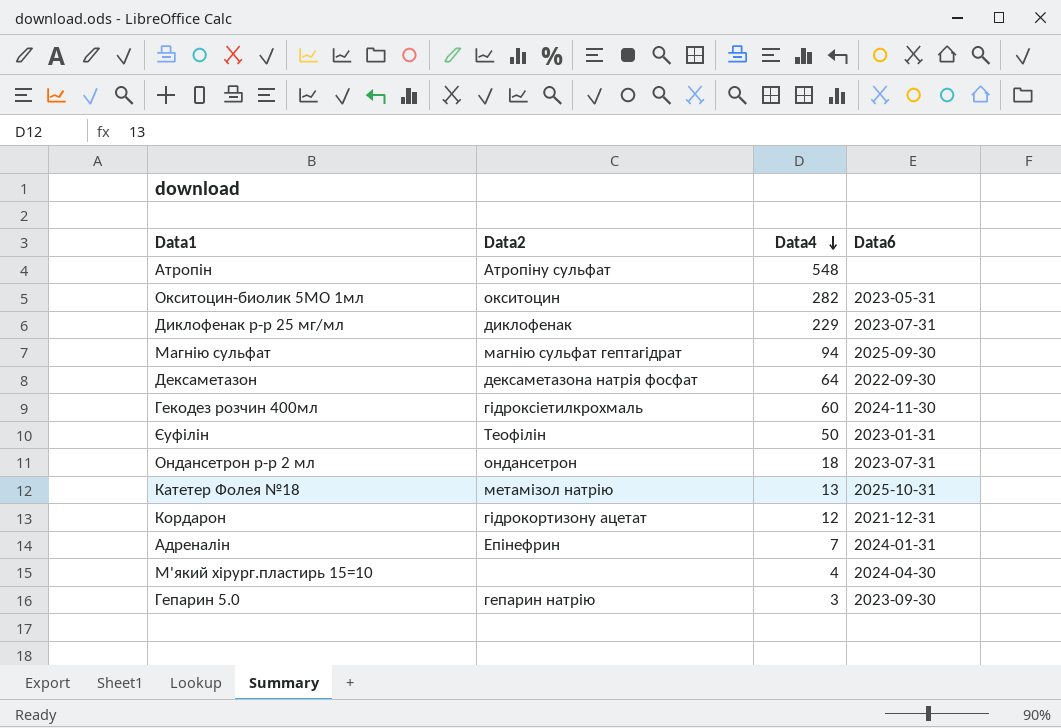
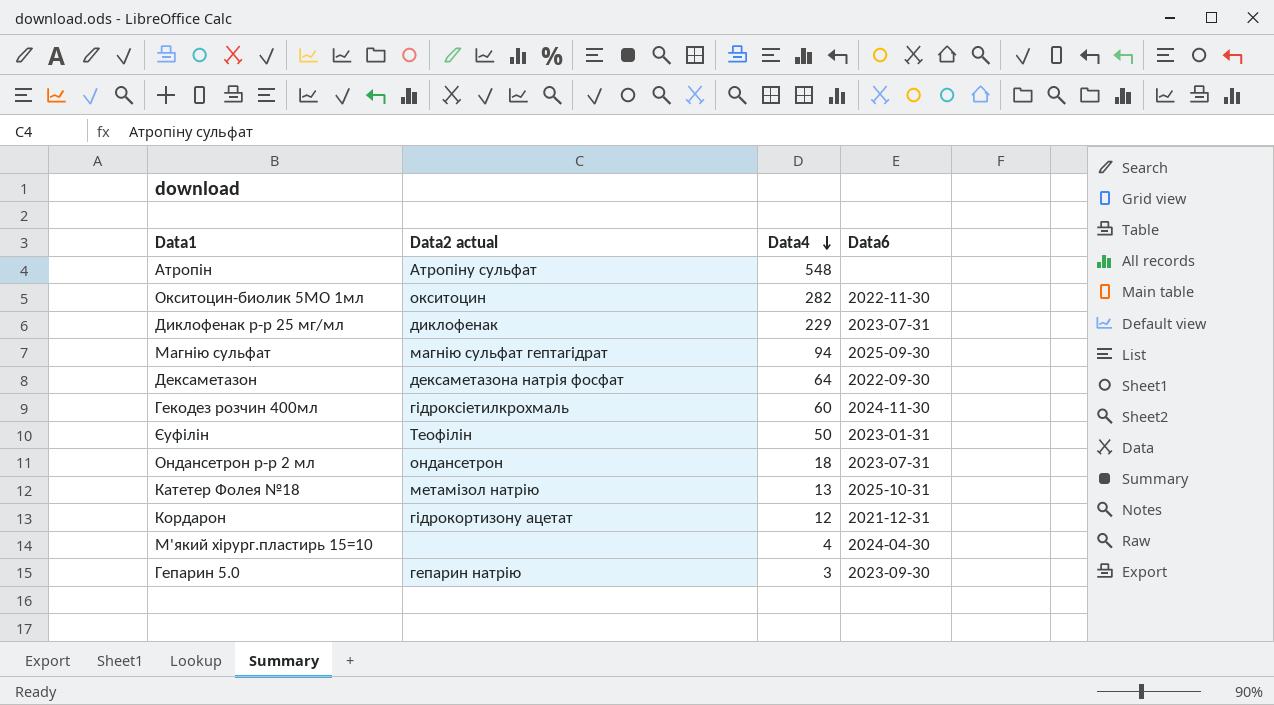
column name: Data2 -> Data2 actual
row Адреналін: Епінефрин | 7 | 2024-01-31 -> none
Окситоцин-биолик 5МО 1мл | Data6: 2023-05-31 -> 2022-11-30

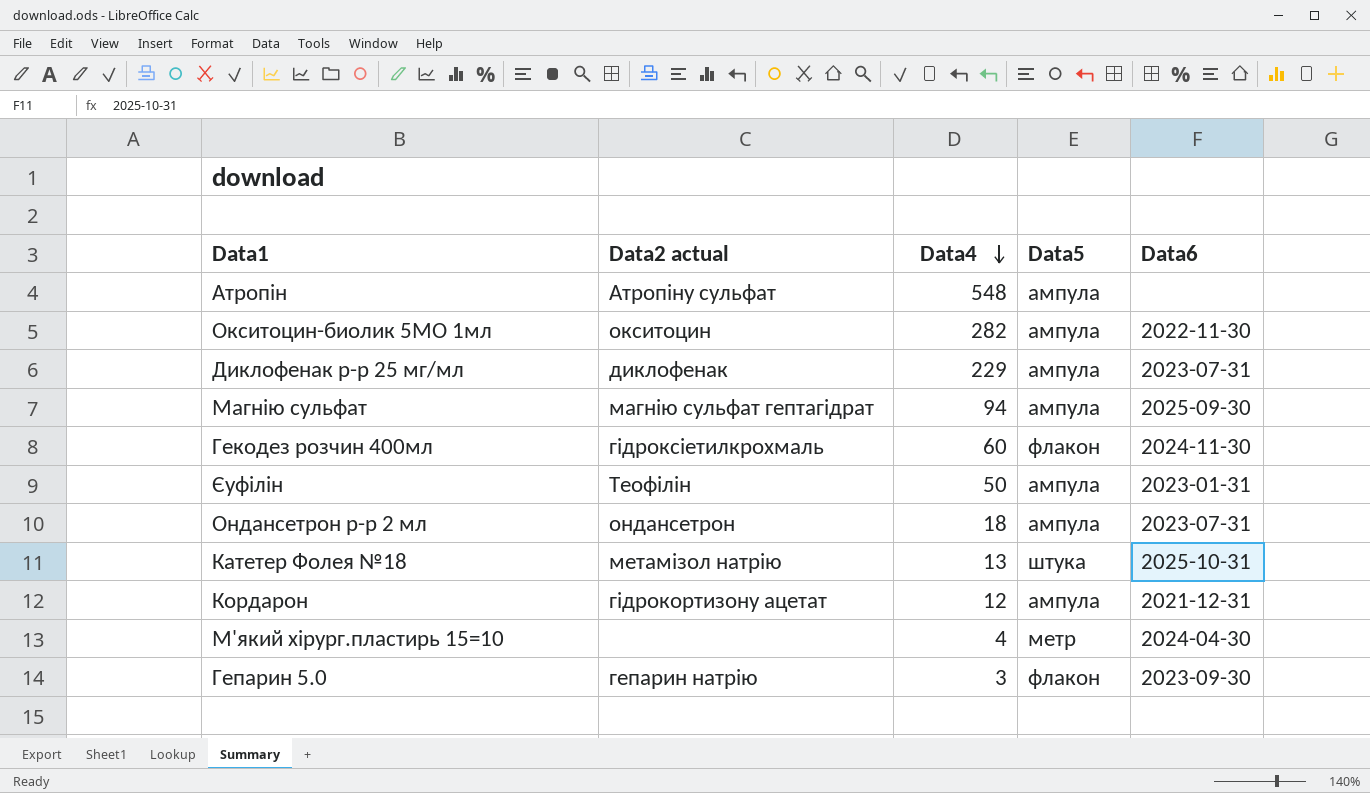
column Data5 | position: none -> 4
row Дексаметазон: дексаметазона натрія фосфат | 64 | 2022-09-30 -> none

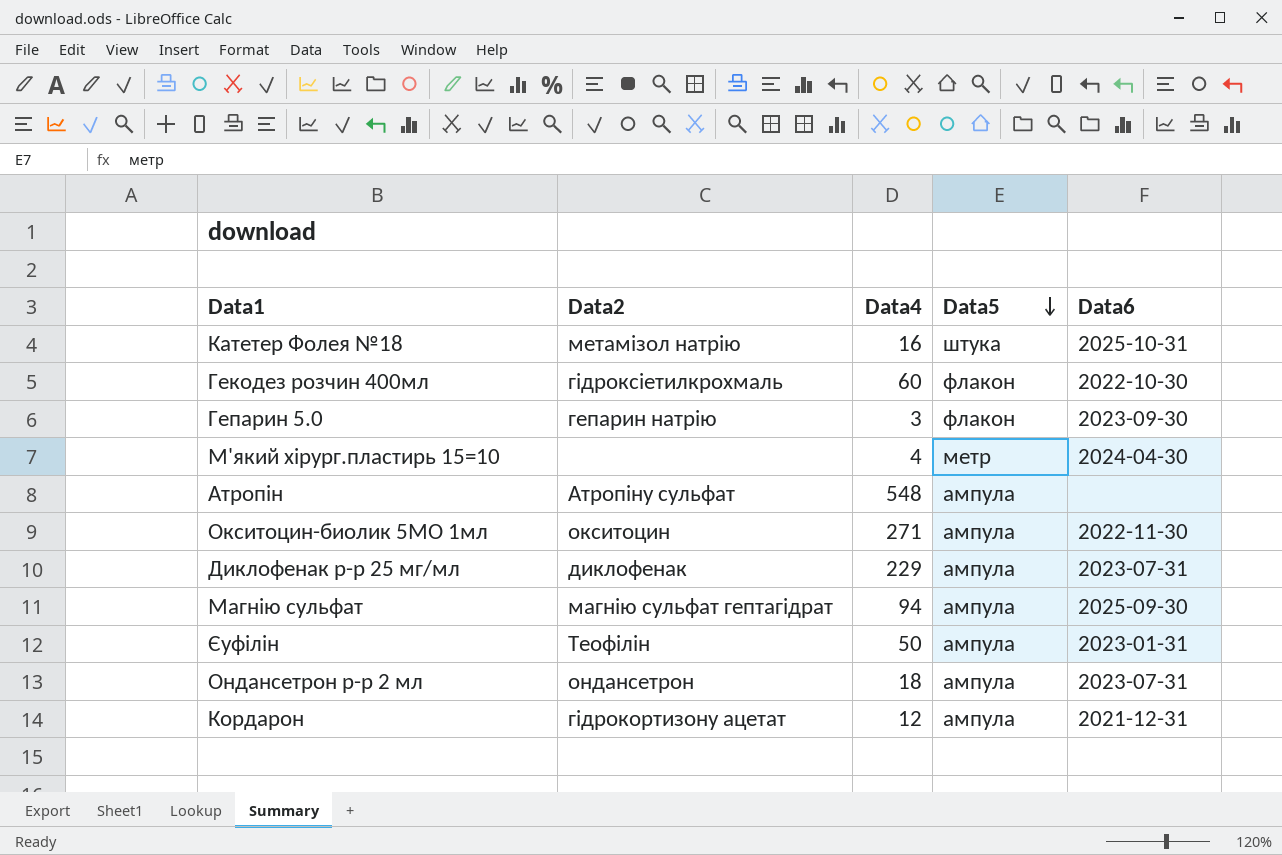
row order: Data4 descending -> Data5 descending
column name: Data2 actual -> Data2
Катетер Фолея №18 | Data4: 13 -> 16
Гекодез розчин 400мл | Data6: 2024-11-30 -> 2022-10-30
Окситоцин-биолик 5МО 1мл | Data4: 282 -> 271

